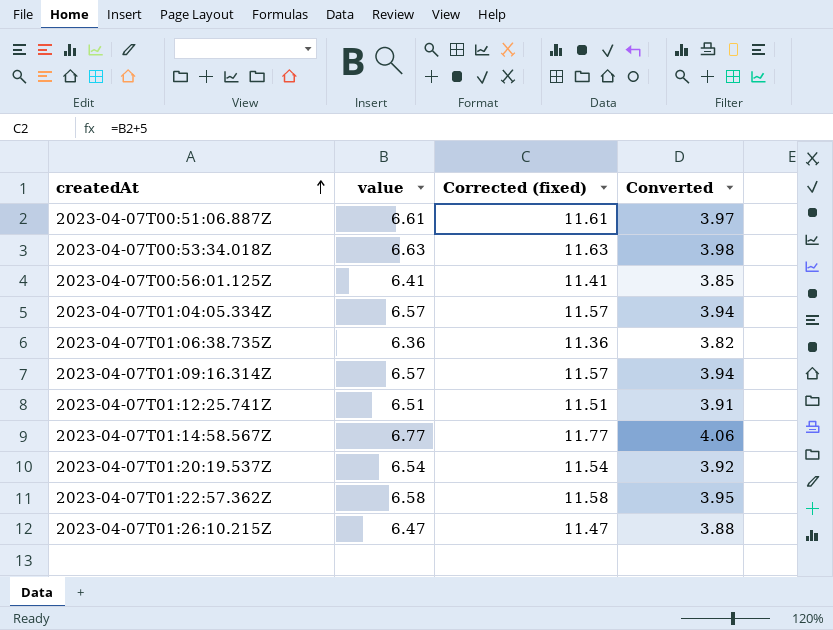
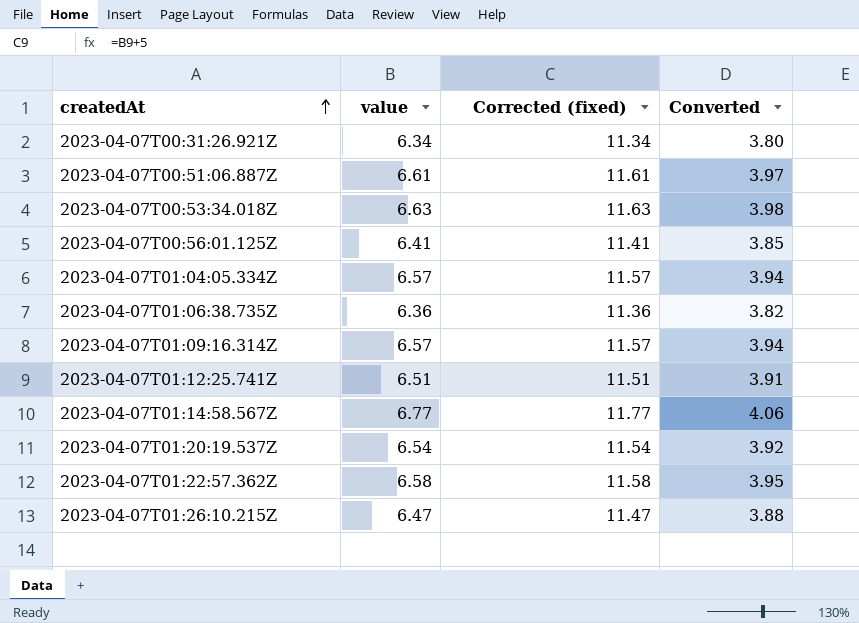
row 2023-04-07T00:31:26.921Z: none -> 6.34 | 11.34 | 3.80

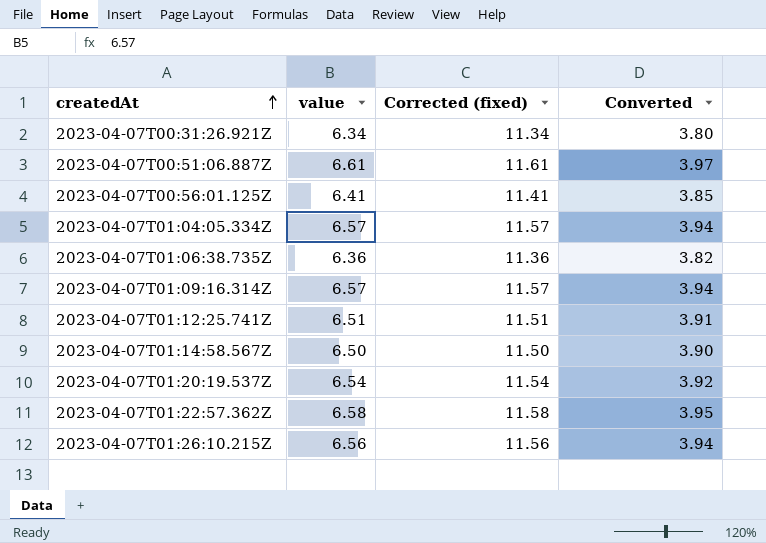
row 2023-04-07T00:53:34.018Z: 6.63 | 11.63 | 3.98 -> none
2023-04-07T01:14:58.567Z | value: 6.77 -> 6.50
2023-04-07T01:14:58.567Z | Corrected (fixed): 11.77 -> 11.50
2023-04-07T01:14:58.567Z | Converted: 4.06 -> 3.90
2023-04-07T01:26:10.215Z | value: 6.47 -> 6.56
2023-04-07T01:26:10.215Z | Corrected (fixed): 11.47 -> 11.56
2023-04-07T01:26:10.215Z | Converted: 3.88 -> 3.94

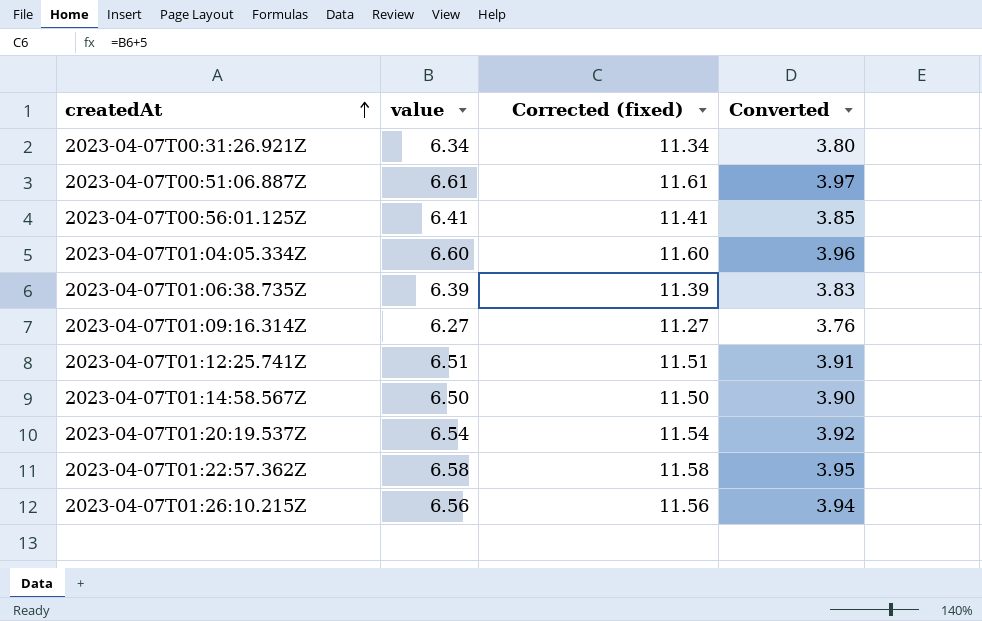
2023-04-07T01:04:05.334Z | value: 6.57 -> 6.60
2023-04-07T01:04:05.334Z | Corrected (fixed): 11.57 -> 11.60
2023-04-07T01:04:05.334Z | Converted: 3.94 -> 3.96
2023-04-07T01:06:38.735Z | value: 6.36 -> 6.39
2023-04-07T01:06:38.735Z | Corrected (fixed): 11.36 -> 11.39
2023-04-07T01:06:38.735Z | Converted: 3.82 -> 3.83
2023-04-07T01:09:16.314Z | value: 6.57 -> 6.27
2023-04-07T01:09:16.314Z | Corrected (fixed): 11.57 -> 11.27
2023-04-07T01:09:16.314Z | Converted: 3.94 -> 3.76

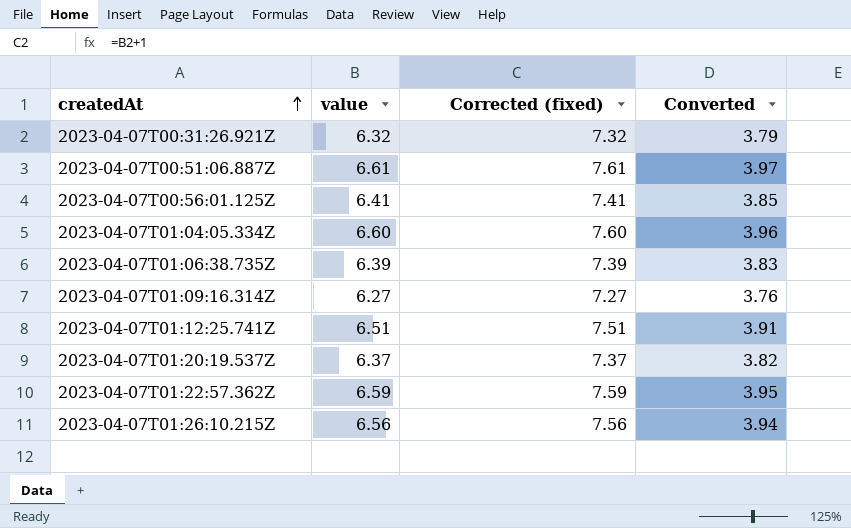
column Corrected (fixed) | formula: [value] + 5 -> [value] + 1
row 2023-04-07T01:14:58.567Z: 6.50 | 11.50 | 3.90 -> none
2023-04-07T00:31:26.921Z | value: 6.34 -> 6.32
2023-04-07T00:31:26.921Z | Converted: 3.80 -> 3.79
2023-04-07T01:20:19.537Z | value: 6.54 -> 6.37
2023-04-07T01:20:19.537Z | Converted: 3.92 -> 3.82
2023-04-07T01:22:57.362Z | value: 6.58 -> 6.59

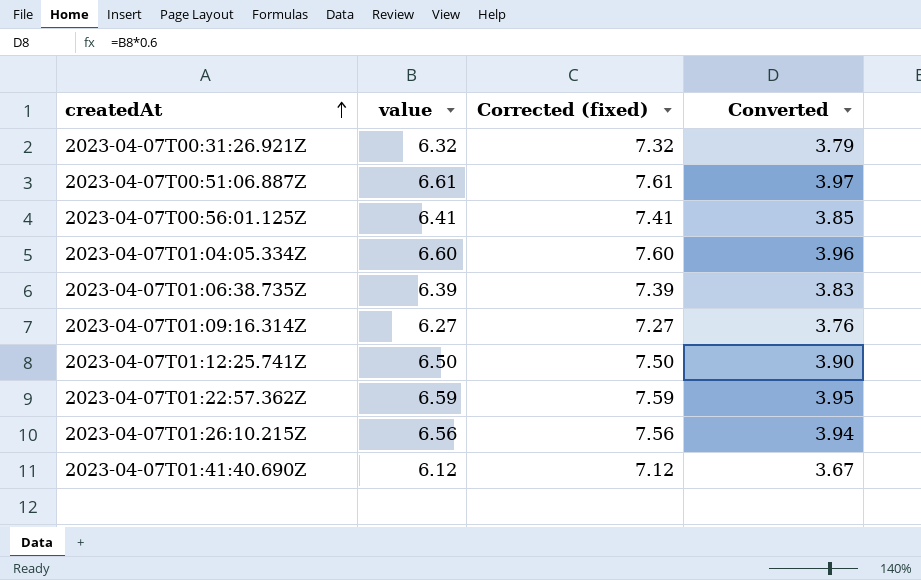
row 2023-04-07T01:20:19.537Z: 6.37 | 7.37 | 3.82 -> none
2023-04-07T01:12:25.741Z | value: 6.51 -> 6.50
2023-04-07T01:12:25.741Z | Corrected (fixed): 7.51 -> 7.50
2023-04-07T01:12:25.741Z | Converted: 3.91 -> 3.90
row 2023-04-07T01:41:40.690Z: none -> 6.12 | 7.12 | 3.67

